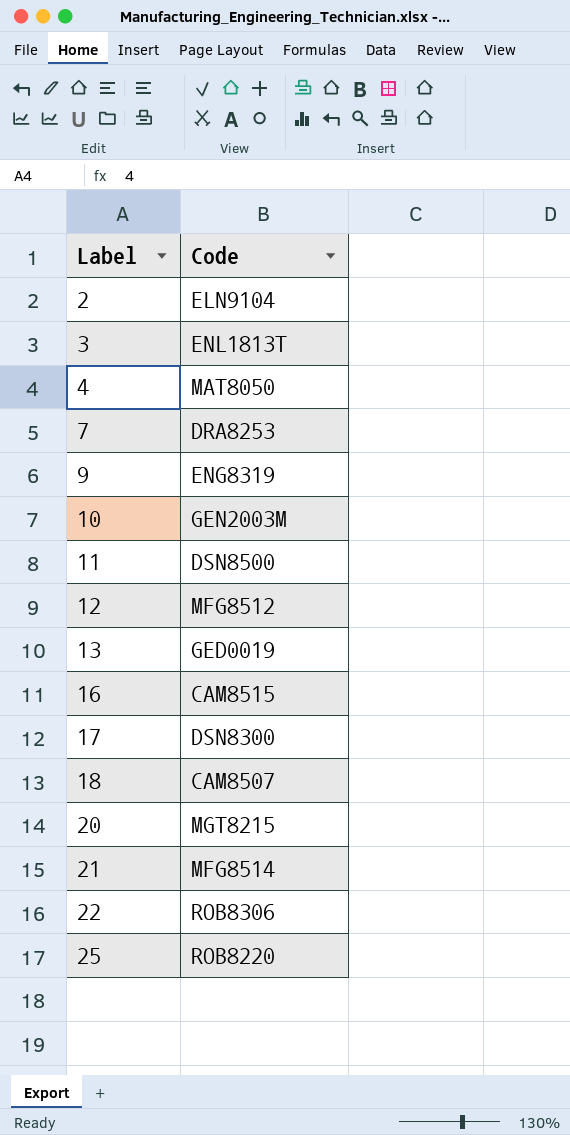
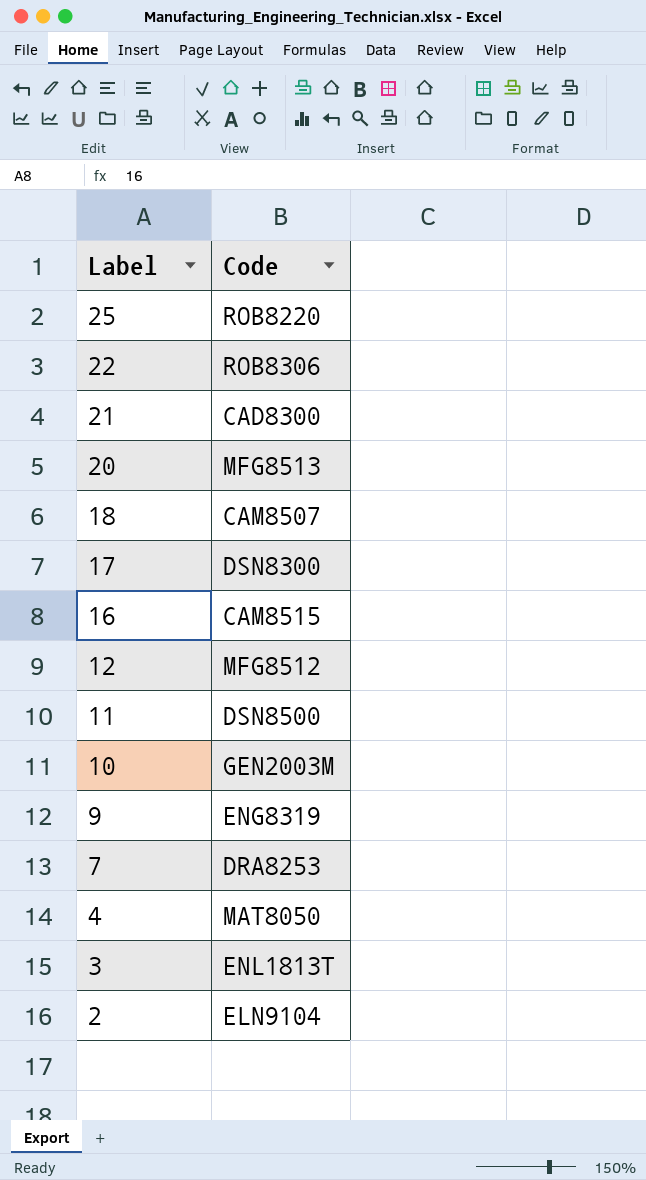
row order: Label ascending -> Label descending
row 13: GED0019 -> none
21 | Code: MFG8514 -> CAD8300
20 | Code: MGT8215 -> MFG8513

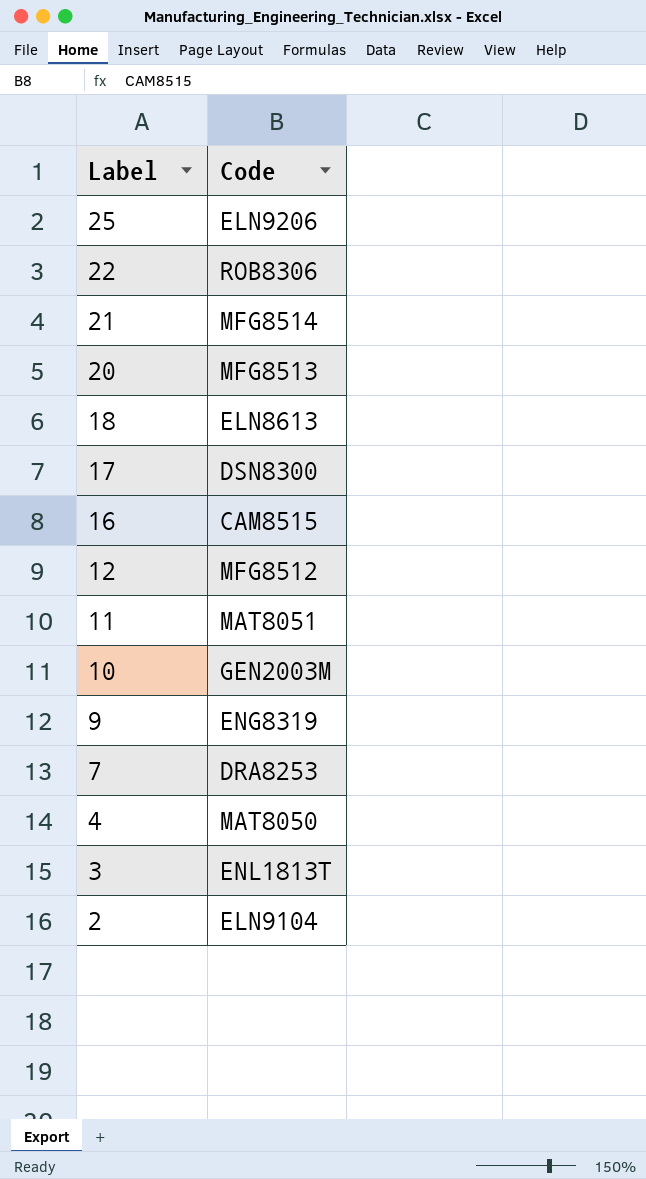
25 | Code: ROB8220 -> ELN9206
21 | Code: CAD8300 -> MFG8514
18 | Code: CAM8507 -> ELN8613
11 | Code: DSN8500 -> MAT8051

